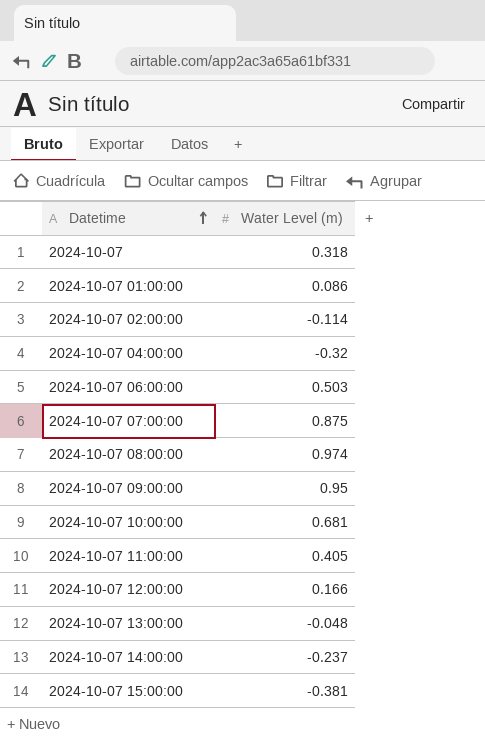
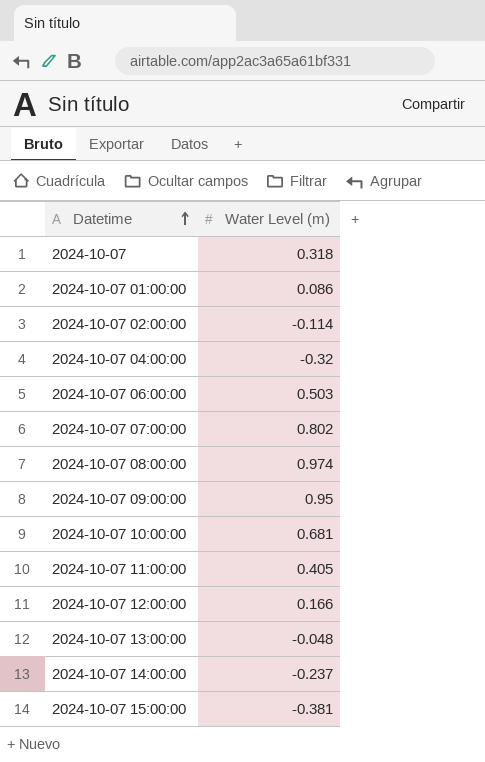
2024-10-07 07:00:00 | Water Level (m): 0.875 -> 0.802

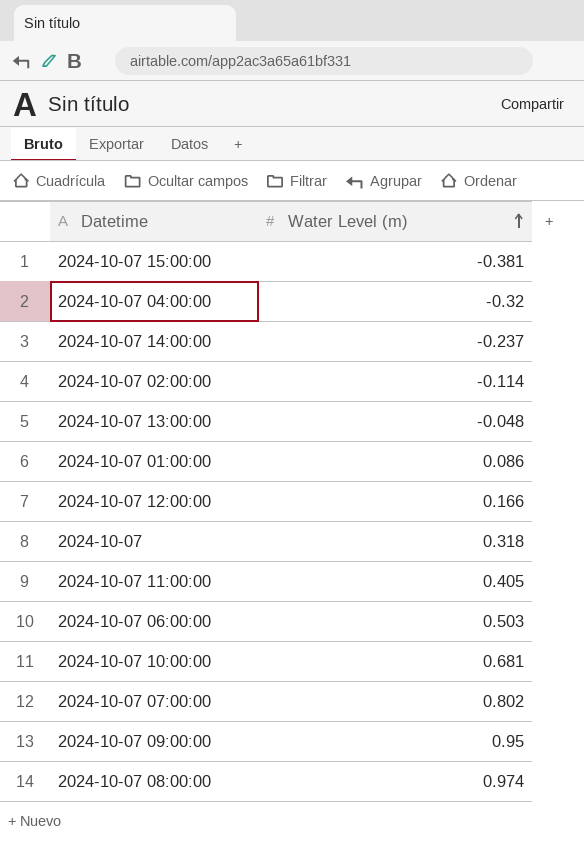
row order: Datetime ascending -> Water Level (m) ascending

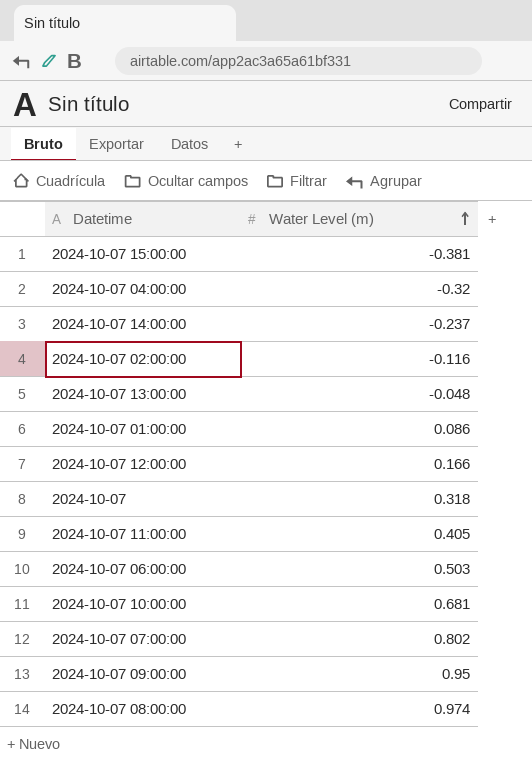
2024-10-07 02:00:00 | Water Level (m): -0.114 -> -0.116

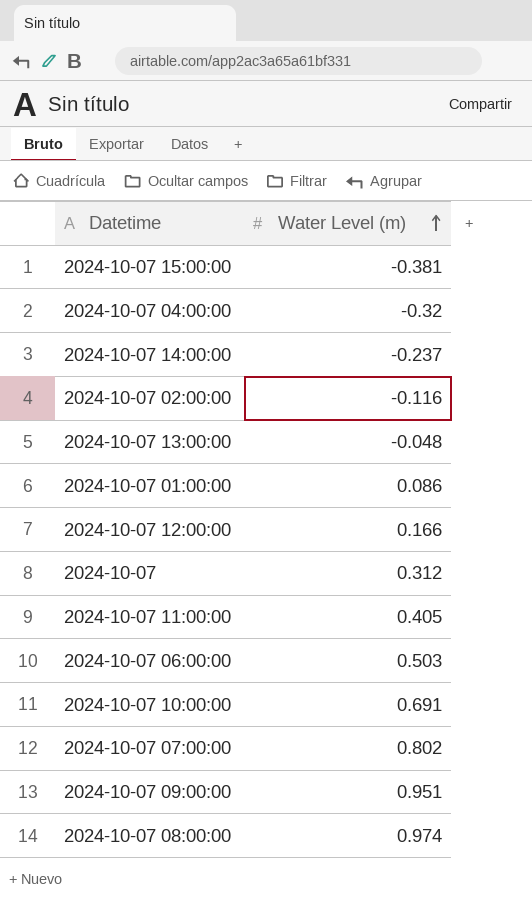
2024-10-07 | Water Level (m): 0.318 -> 0.312
2024-10-07 10:00:00 | Water Level (m): 0.681 -> 0.691
2024-10-07 09:00:00 | Water Level (m): 0.95 -> 0.951

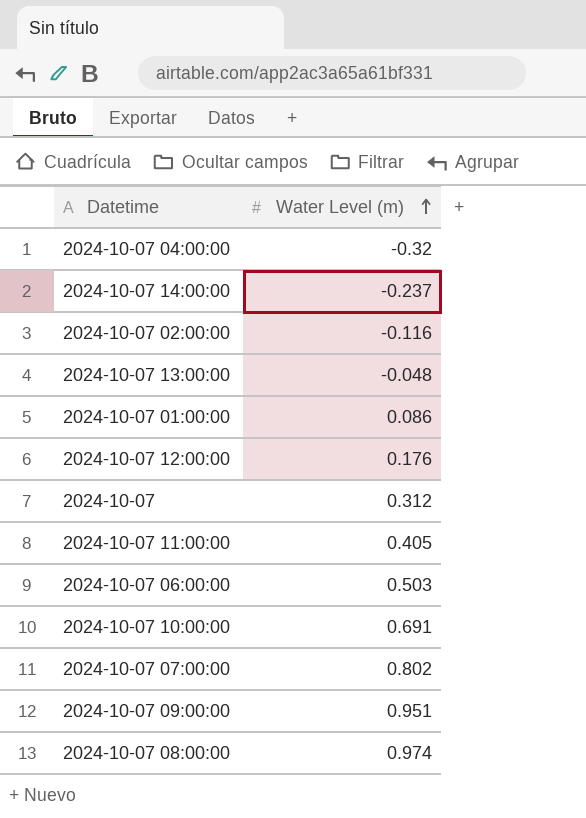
row 2024-10-07 15:00:00: -0.381 -> none
2024-10-07 12:00:00 | Water Level (m): 0.166 -> 0.176

